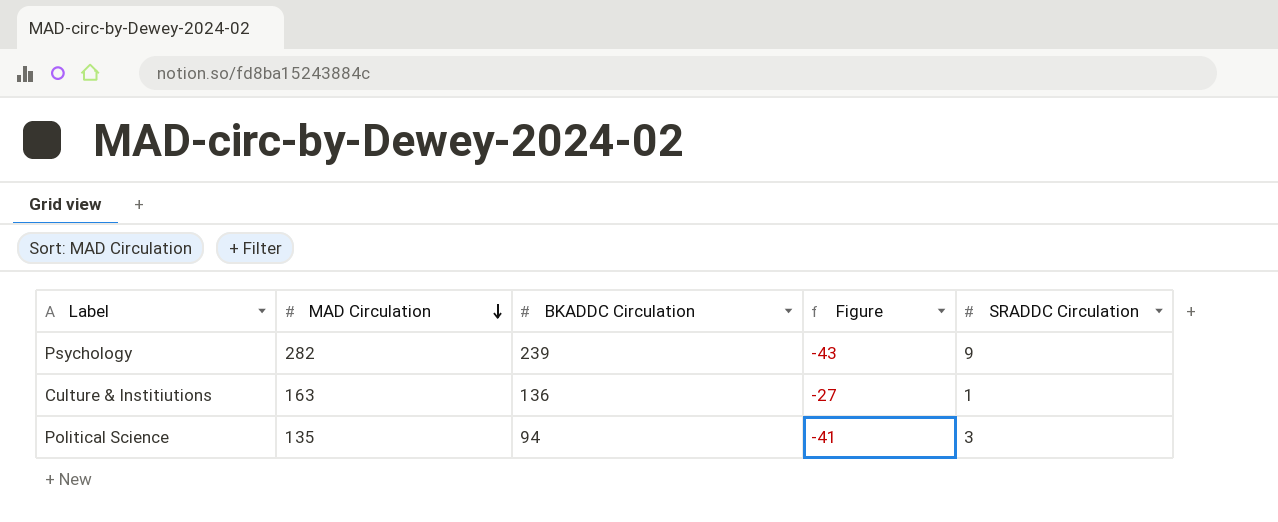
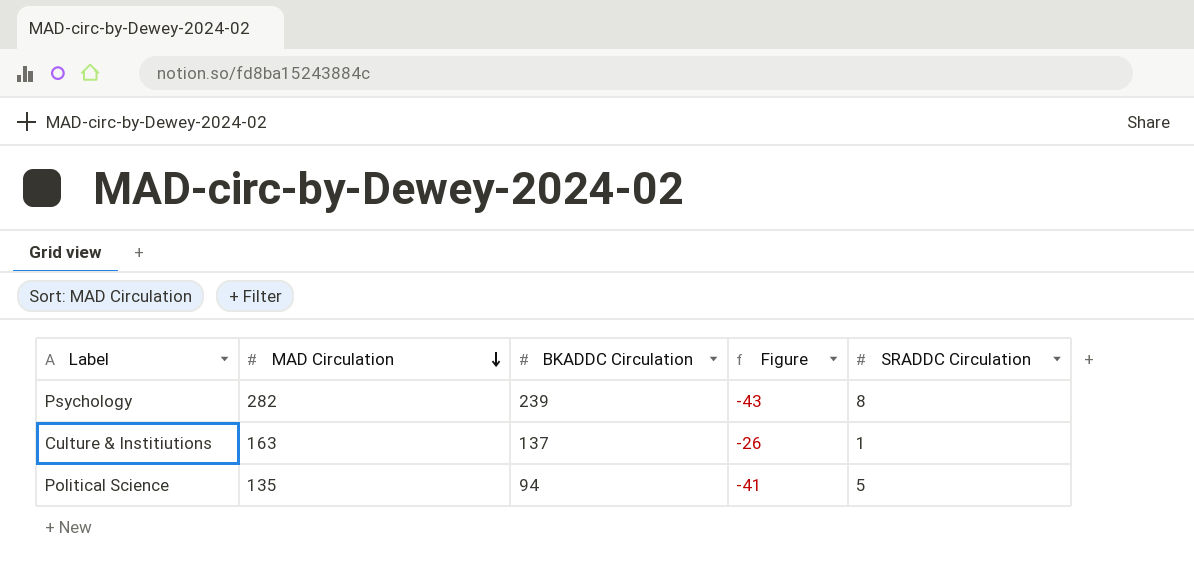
Psychology | SRADDC Circulation: 9 -> 8
Culture & Institiutions | BKADDC Circulation: 136 -> 137
Culture & Institiutions | Figure: -27 -> -26
Political Science | SRADDC Circulation: 3 -> 5

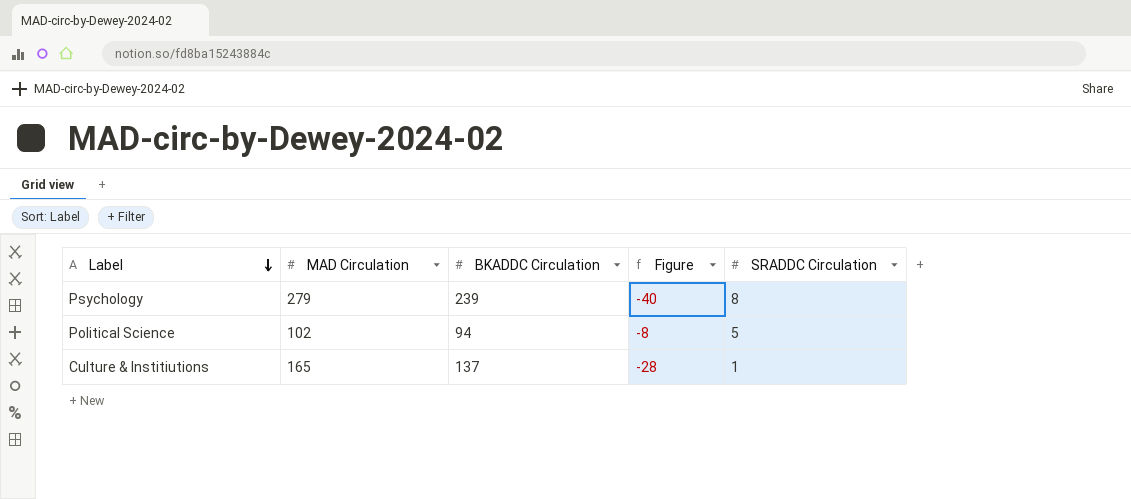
row order: MAD Circulation descending -> Label descending
Psychology | MAD Circulation: 282 -> 279
Psychology | Figure: -43 -> -40
Political Science | MAD Circulation: 135 -> 102
Political Science | Figure: -41 -> -8
Culture & Institiutions | MAD Circulation: 163 -> 165
Culture & Institiutions | Figure: -26 -> -28

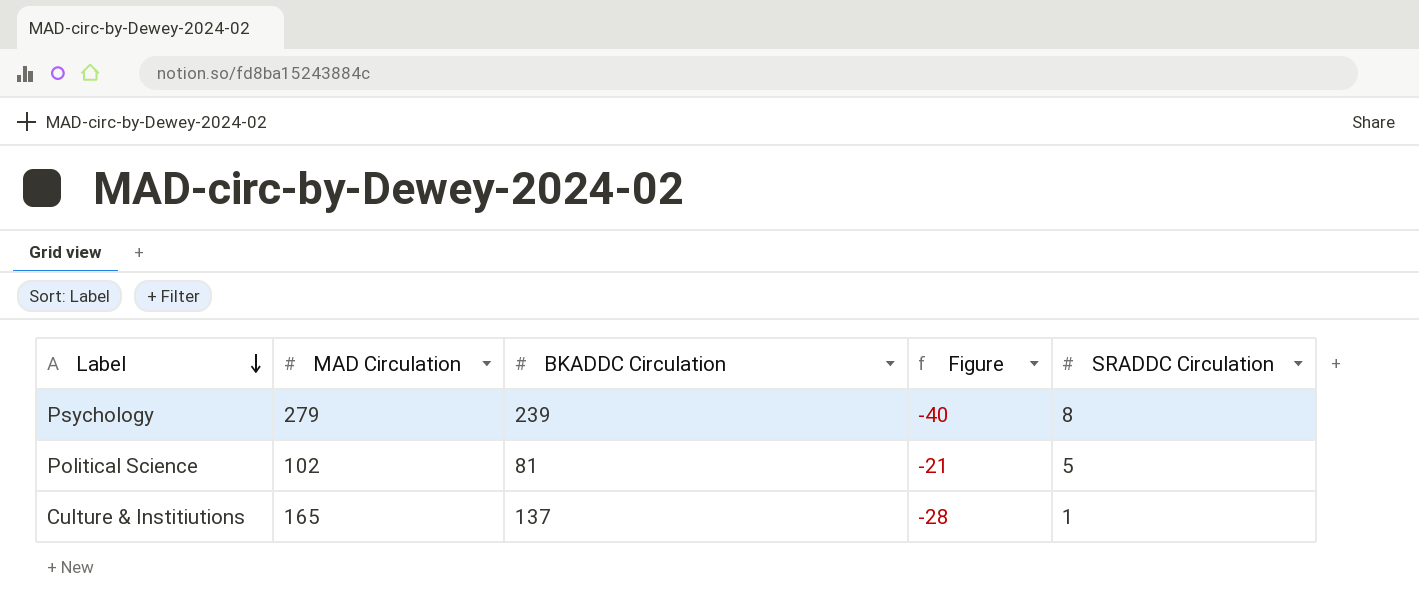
Political Science | BKADDC Circulation: 94 -> 81
Political Science | Figure: -8 -> -21

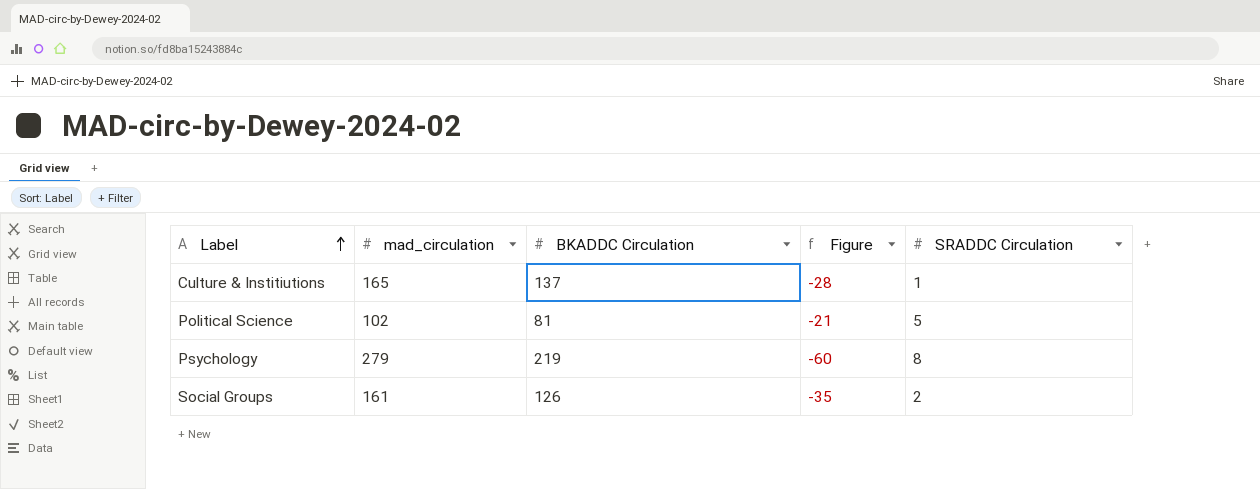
row order: Label descending -> Label ascending
column name: MAD Circulation -> mad_circulation
Psychology | BKADDC Circulation: 239 -> 219
Psychology | Figure: -40 -> -60
row Social Groups: none -> 161 | 126 | -35 | 2

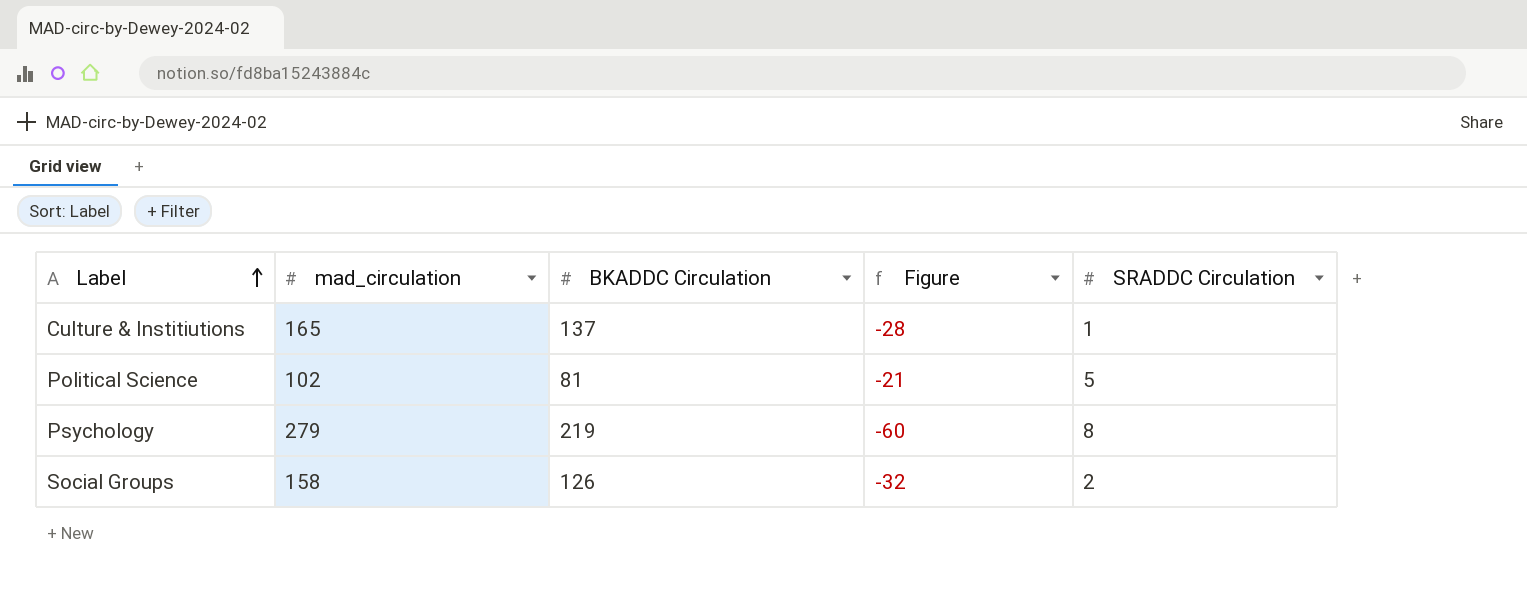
Social Groups | mad_circulation: 161 -> 158
Social Groups | Figure: -35 -> -32

